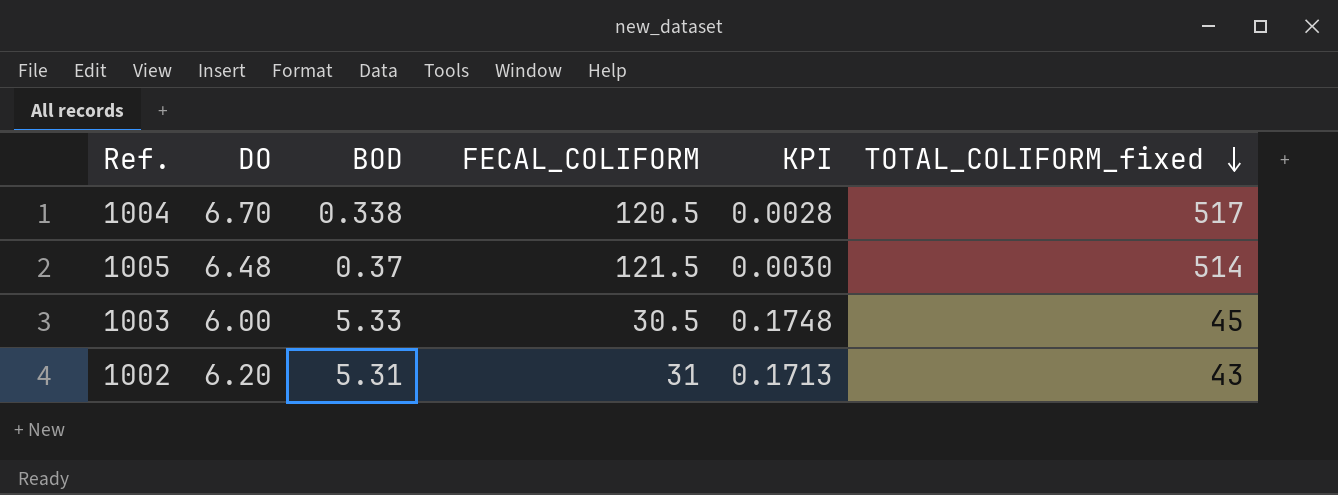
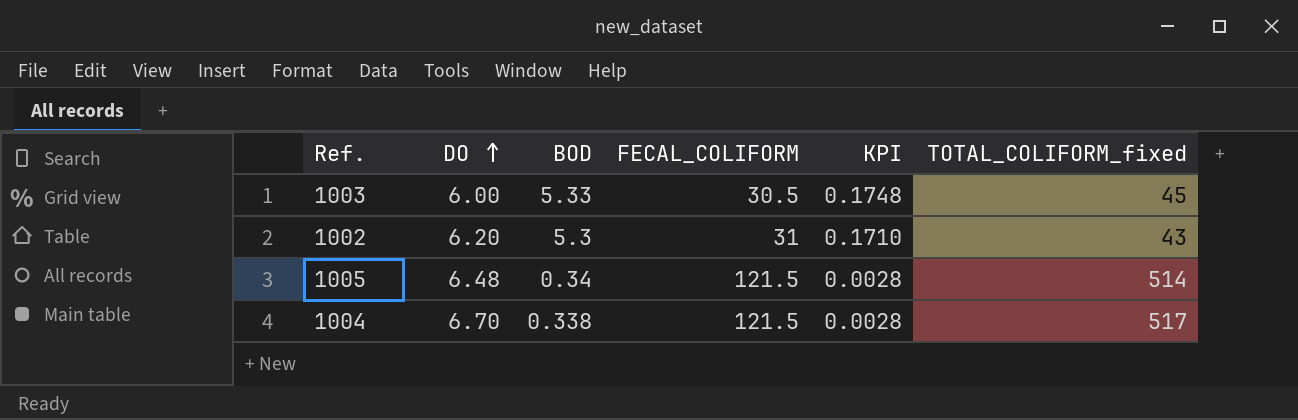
row order: TOTAL_COLIFORM_fixed descending -> DO ascending
1002 | BOD: 5.31 -> 5.3
1002 | KPI: 0.1713 -> 0.1710
1005 | BOD: 0.37 -> 0.34
1005 | KPI: 0.0030 -> 0.0028
1004 | FECAL_COLIFORM: 120.5 -> 121.5

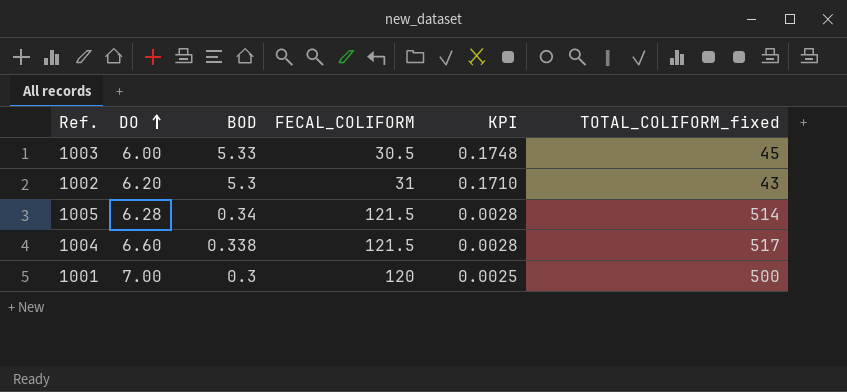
1005 | DO: 6.48 -> 6.28
1004 | DO: 6.70 -> 6.60
row 1001: none -> 7.00 | 0.3 | 120 | 0.0025 | 500

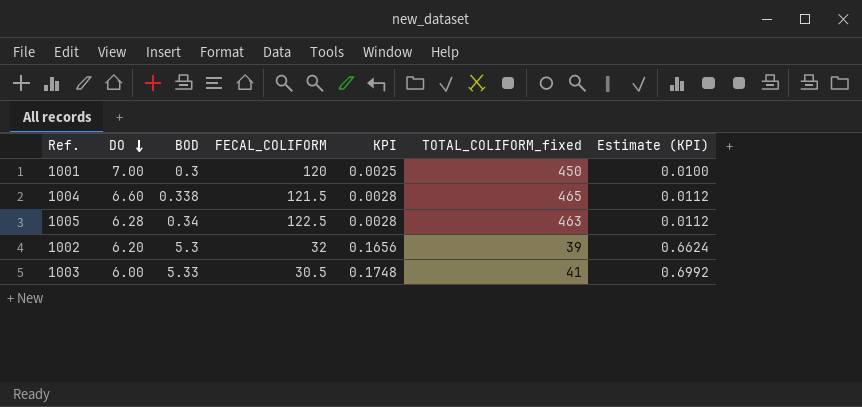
row order: DO ascending -> DO descending
column Estimate (KPI) | formula: none -> [KPI] * 4
1001 | TOTAL_COLIFORM_fixed: 500 -> 450
1004 | TOTAL_COLIFORM_fixed: 517 -> 465
1005 | FECAL_COLIFORM: 121.5 -> 122.5
1005 | TOTAL_COLIFORM_fixed: 514 -> 463
1002 | FECAL_COLIFORM: 31 -> 32
1002 | KPI: 0.1710 -> 0.1656
1002 | TOTAL_COLIFORM_fixed: 43 -> 39
1003 | TOTAL_COLIFORM_fixed: 45 -> 41

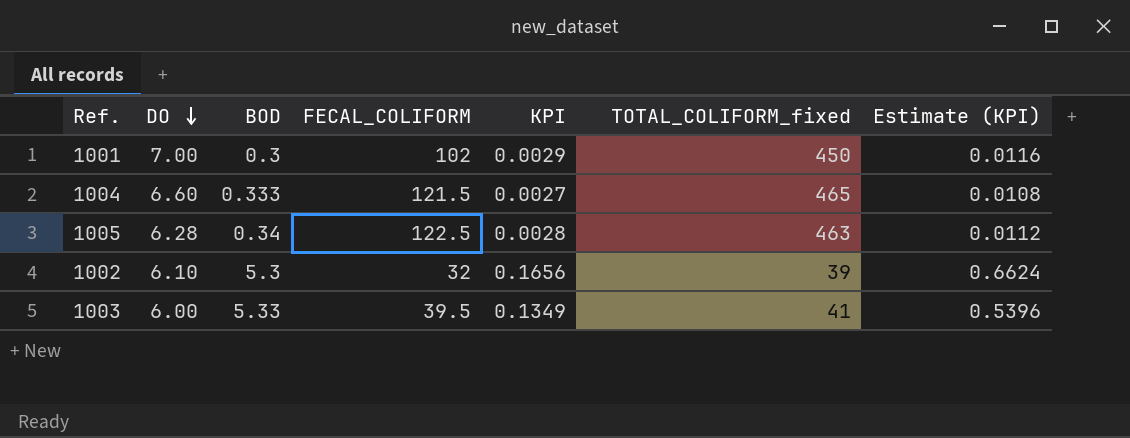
1001 | FECAL_COLIFORM: 120 -> 102
1001 | KPI: 0.0025 -> 0.0029
1001 | Estimate (KPI): 0.0100 -> 0.0116
1004 | BOD: 0.338 -> 0.333
1004 | KPI: 0.0028 -> 0.0027
1004 | Estimate (KPI): 0.0112 -> 0.0108
1002 | DO: 6.20 -> 6.10
1003 | FECAL_COLIFORM: 30.5 -> 39.5
1003 | KPI: 0.1748 -> 0.1349
1003 | Estimate (KPI): 0.6992 -> 0.5396

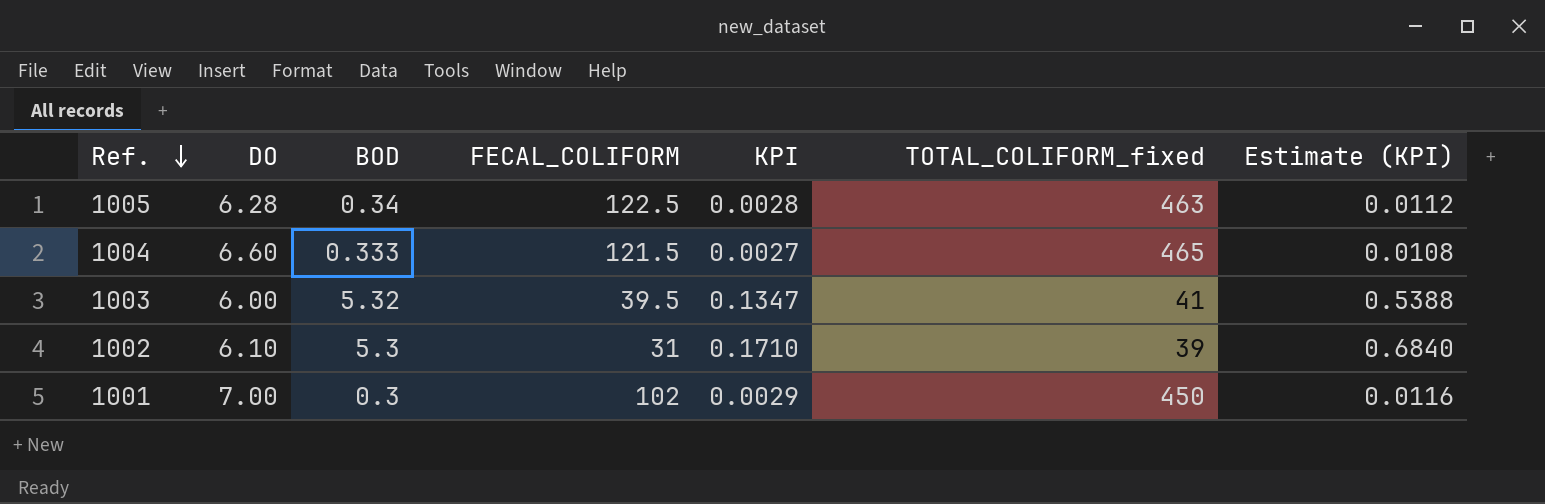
row order: DO descending -> Ref. descending
1003 | BOD: 5.33 -> 5.32
1003 | KPI: 0.1349 -> 0.1347
1003 | Estimate (KPI): 0.5396 -> 0.5388
1002 | FECAL_COLIFORM: 32 -> 31
1002 | KPI: 0.1656 -> 0.1710
1002 | Estimate (KPI): 0.6624 -> 0.6840

